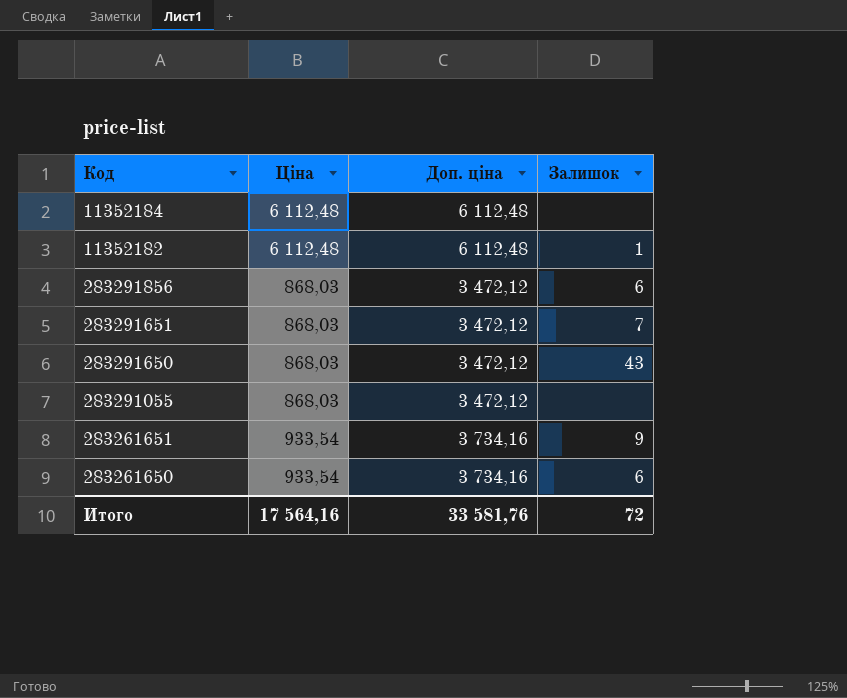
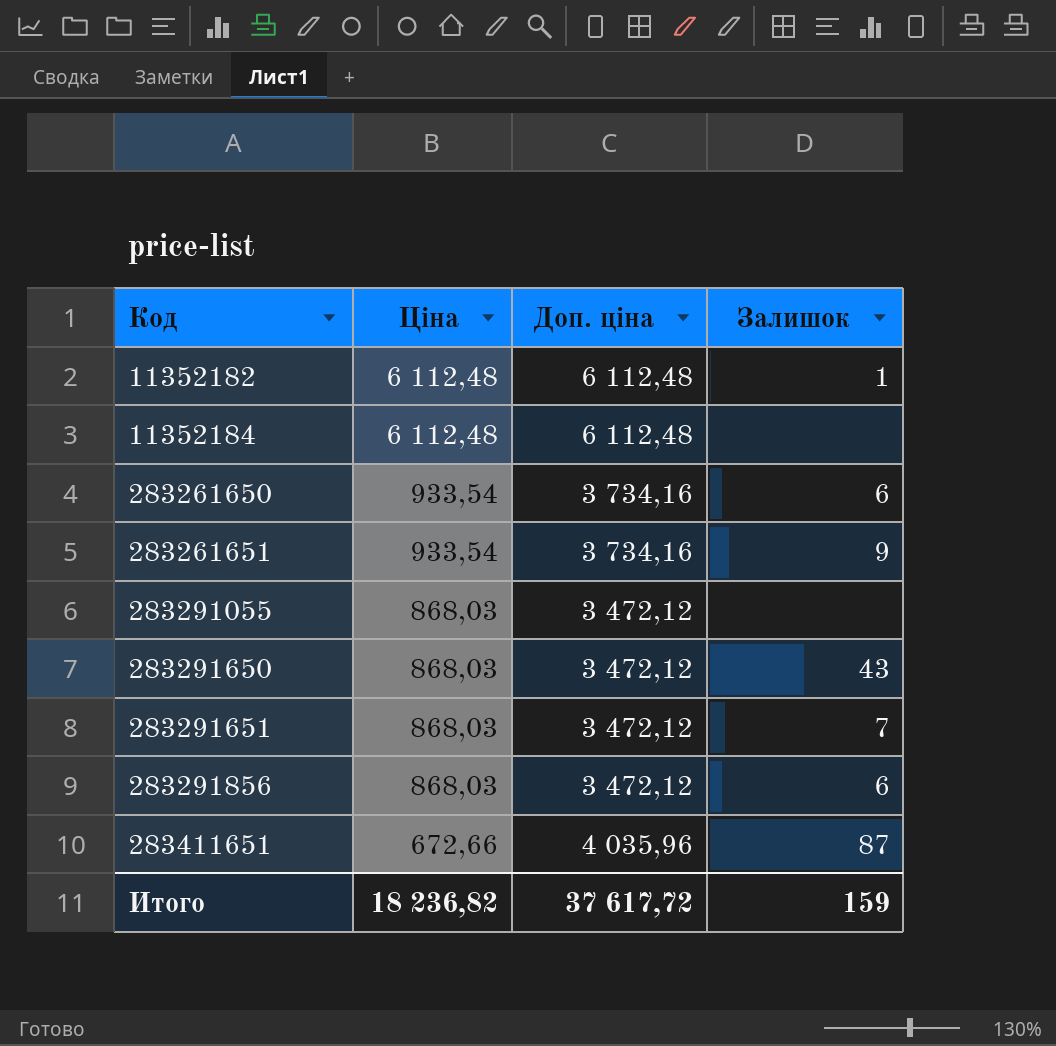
row order: none -> Код ascending
row 283411651: none -> 672,66 | 4 035,96 | 87
Итого | Ціна: 17 564,16 -> 18 236,82
Итого | Доп. ціна: 33 581,76 -> 37 617,72
Итого | Залишок: 72 -> 159

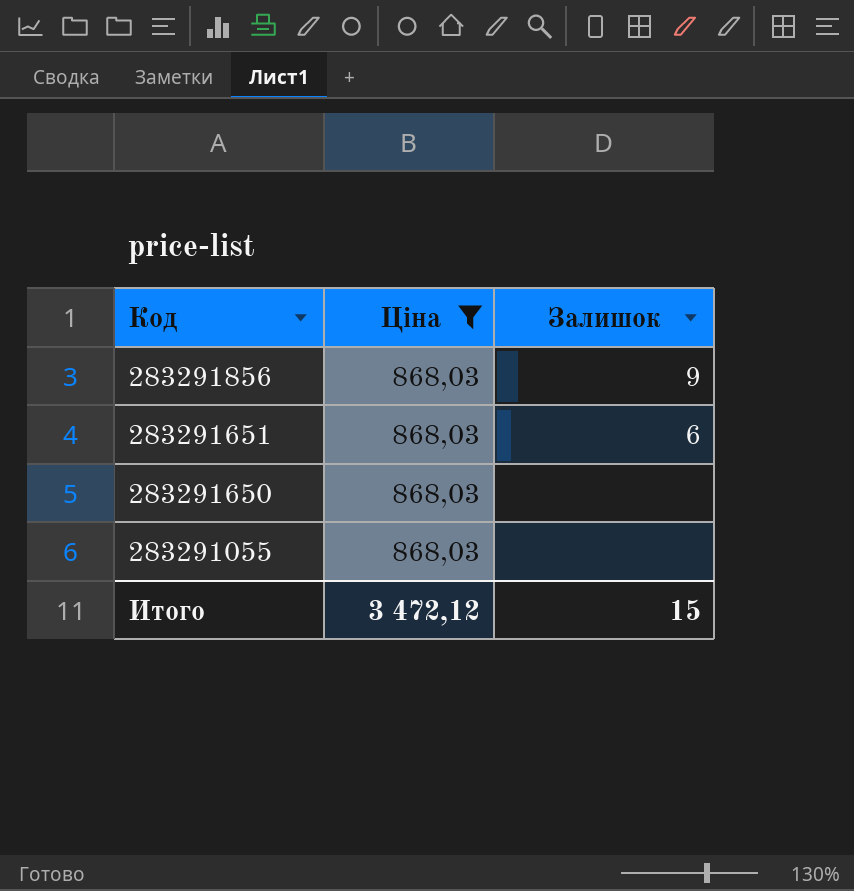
filter: none -> Ціна = 868,03
row order: Код ascending -> Код descending
column Доп. ціна | position: 3 -> none
283291856 | Залишок: 6 -> 9
283291651 | Залишок: 7 -> 6
283291650 | Залишок: 43 -> none
Итого | Ціна: 18 236,82 -> 3 472,12
Итого | Залишок: 159 -> 15

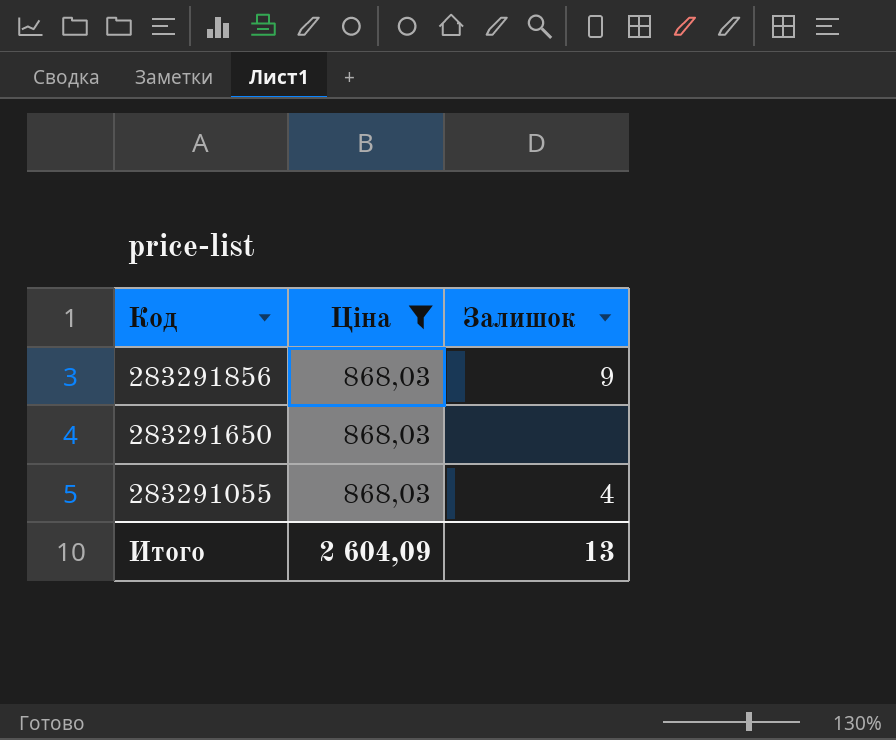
row 283291651: 868,03 | 6 -> none
283291055 | Залишок: none -> 4
Итого | Ціна: 3 472,12 -> 2 604,09
Итого | Залишок: 15 -> 13

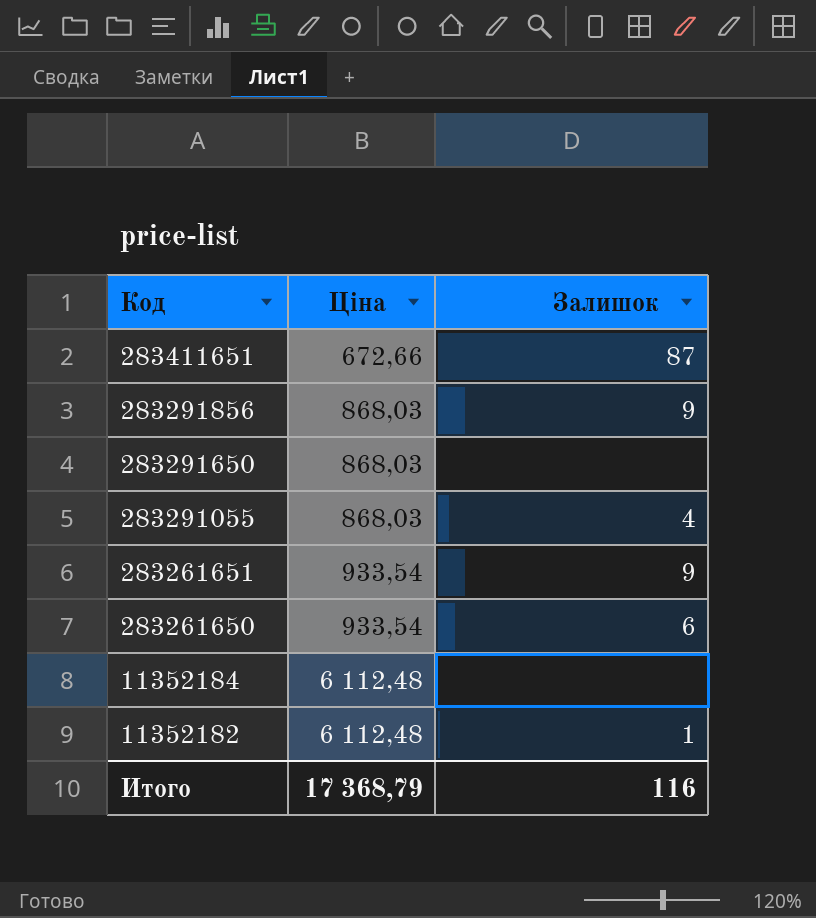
filter: Ціна = 868,03 -> none
Итого | Ціна: 2 604,09 -> 17 368,79
Итого | Залишок: 13 -> 116

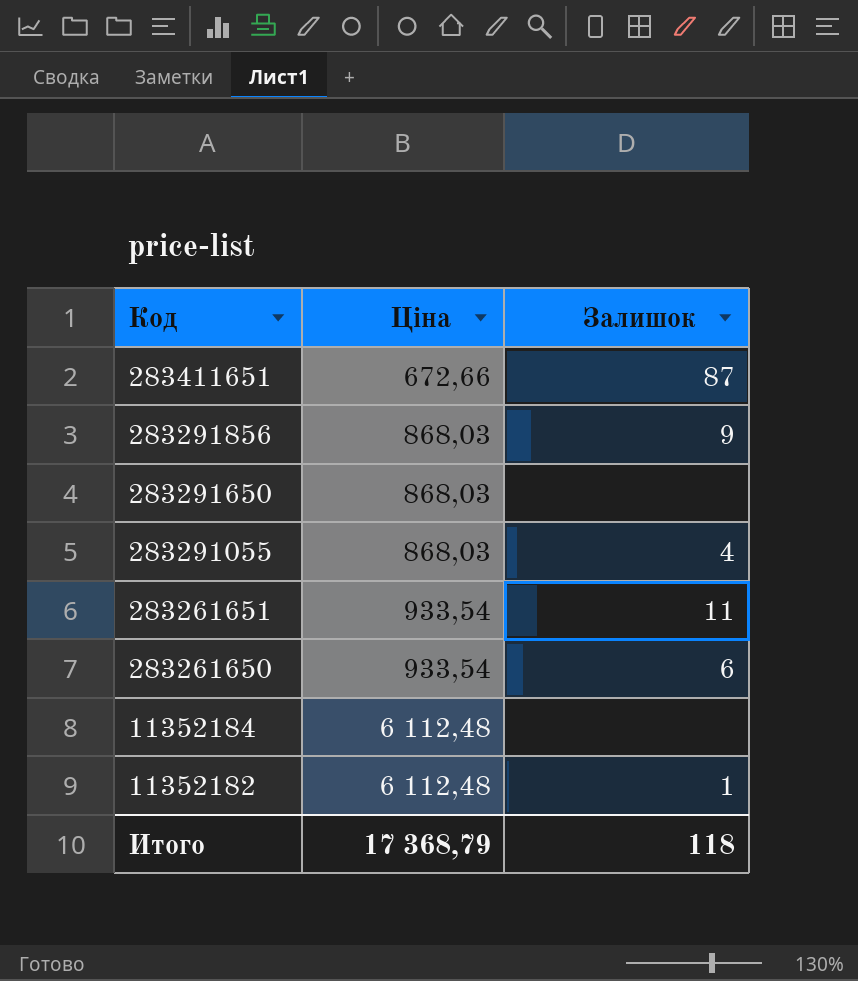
283261651 | Залишок: 9 -> 11
Итого | Залишок: 116 -> 118

